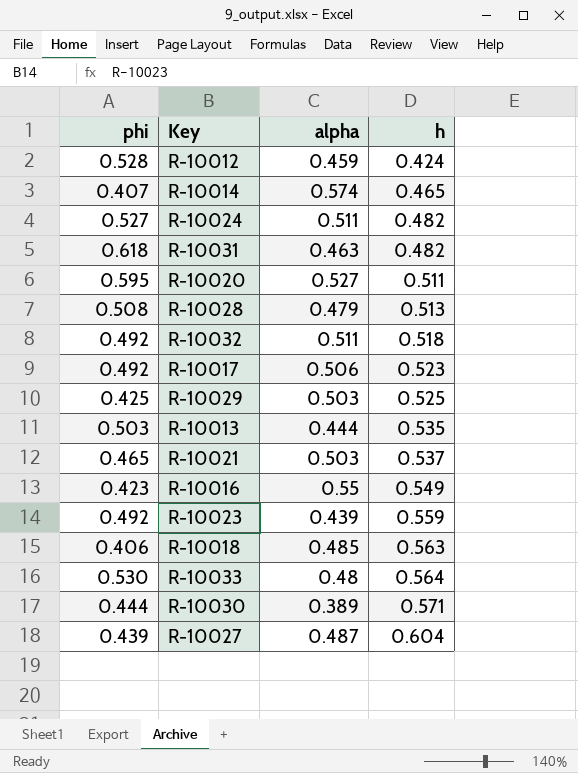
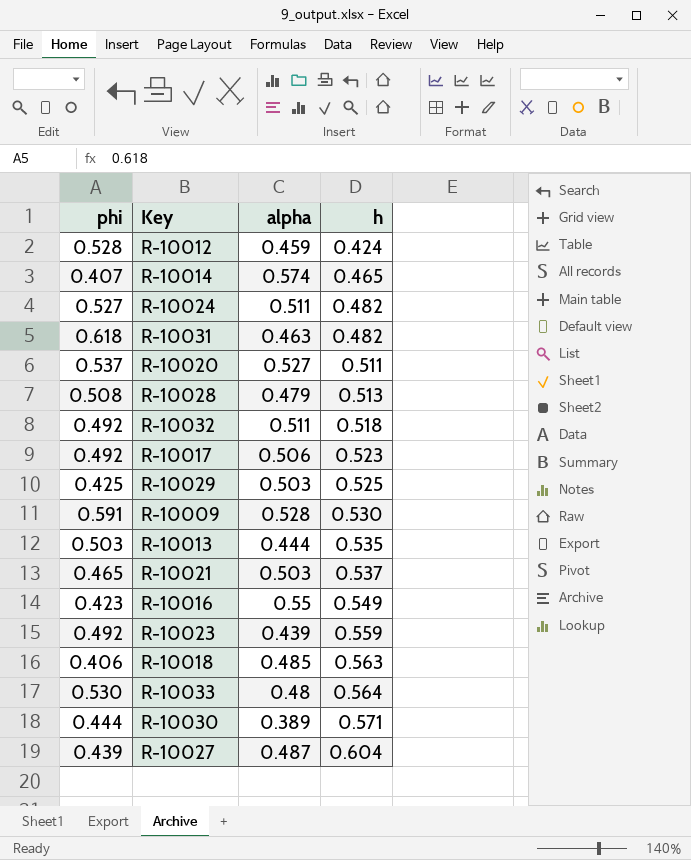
R-10020 | phi: 0.595 -> 0.537
row R-10009: none -> 0.591 | 0.528 | 0.530

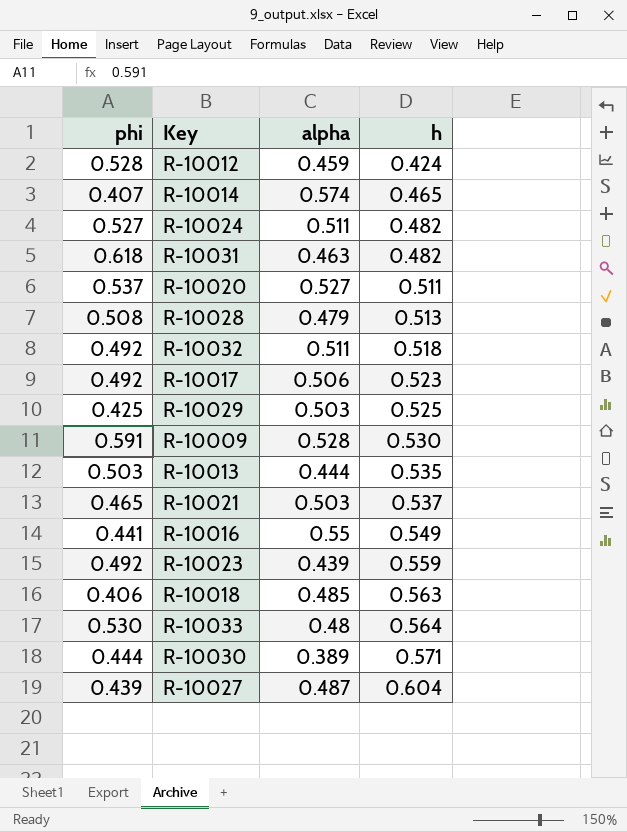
R-10016 | phi: 0.423 -> 0.441

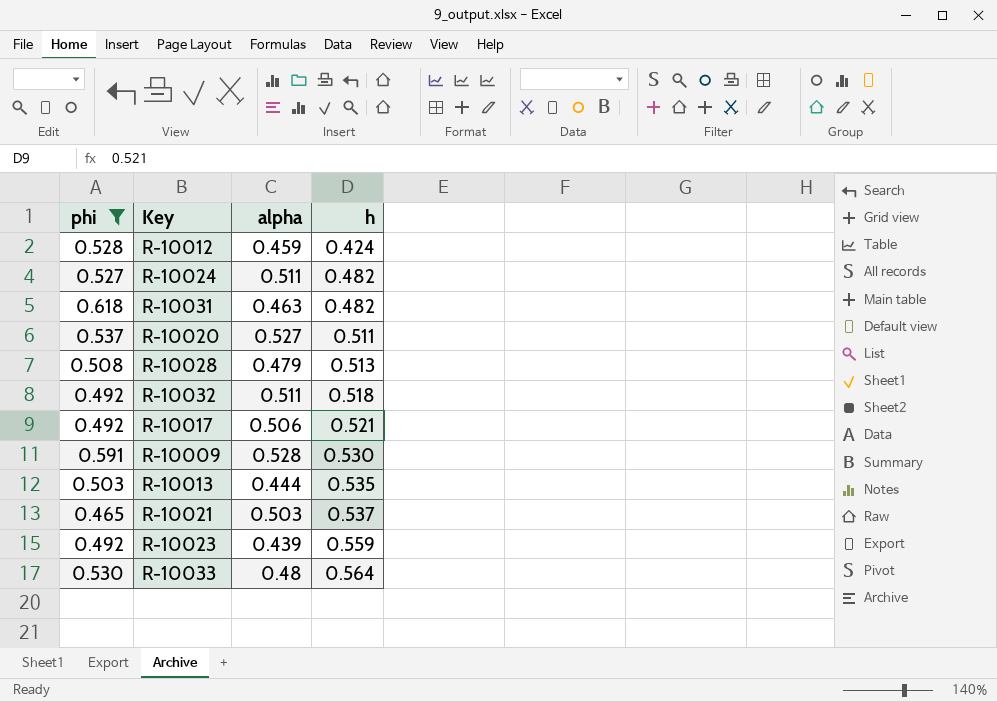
filter: none -> phi >= 0.465
R-10017 | h: 0.523 -> 0.521

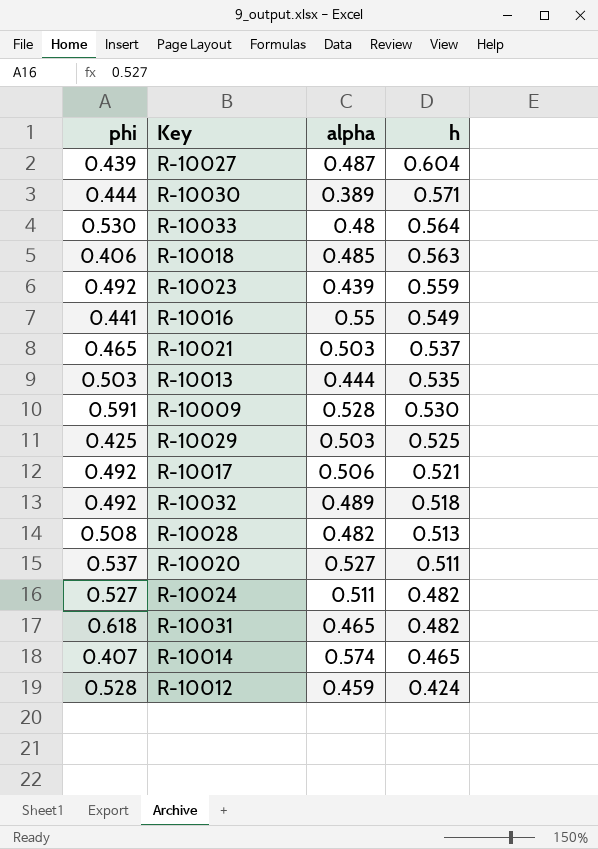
filter: phi >= 0.465 -> none
row order: h ascending -> h descending
R-10032 | alpha: 0.511 -> 0.489
R-10028 | alpha: 0.479 -> 0.482
R-10031 | alpha: 0.463 -> 0.465

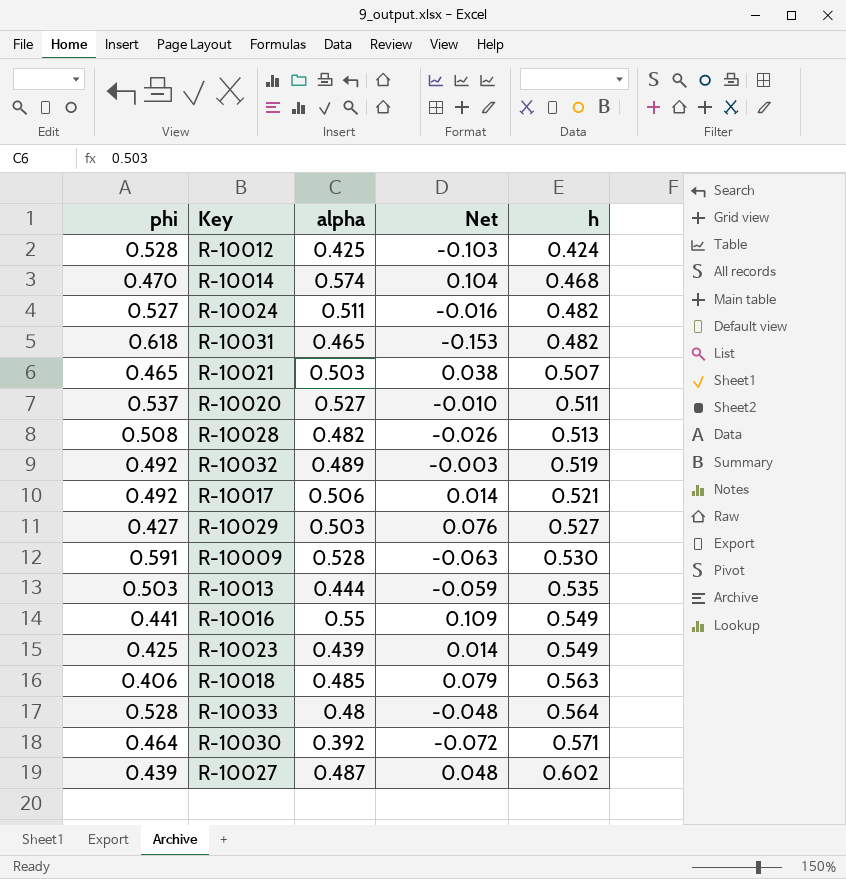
row order: h descending -> h ascending
column Net | formula: none -> [alpha] - [phi]
R-10012 | alpha: 0.459 -> 0.425
R-10014 | phi: 0.407 -> 0.470
R-10014 | h: 0.465 -> 0.468
R-10021 | h: 0.537 -> 0.507
R-10032 | h: 0.518 -> 0.519
R-10029 | phi: 0.425 -> 0.427
R-10029 | h: 0.525 -> 0.527
R-10023 | phi: 0.492 -> 0.425
R-10023 | h: 0.559 -> 0.549
R-10033 | phi: 0.530 -> 0.528
R-10030 | phi: 0.444 -> 0.464
R-10030 | alpha: 0.389 -> 0.392
R-10027 | h: 0.604 -> 0.602

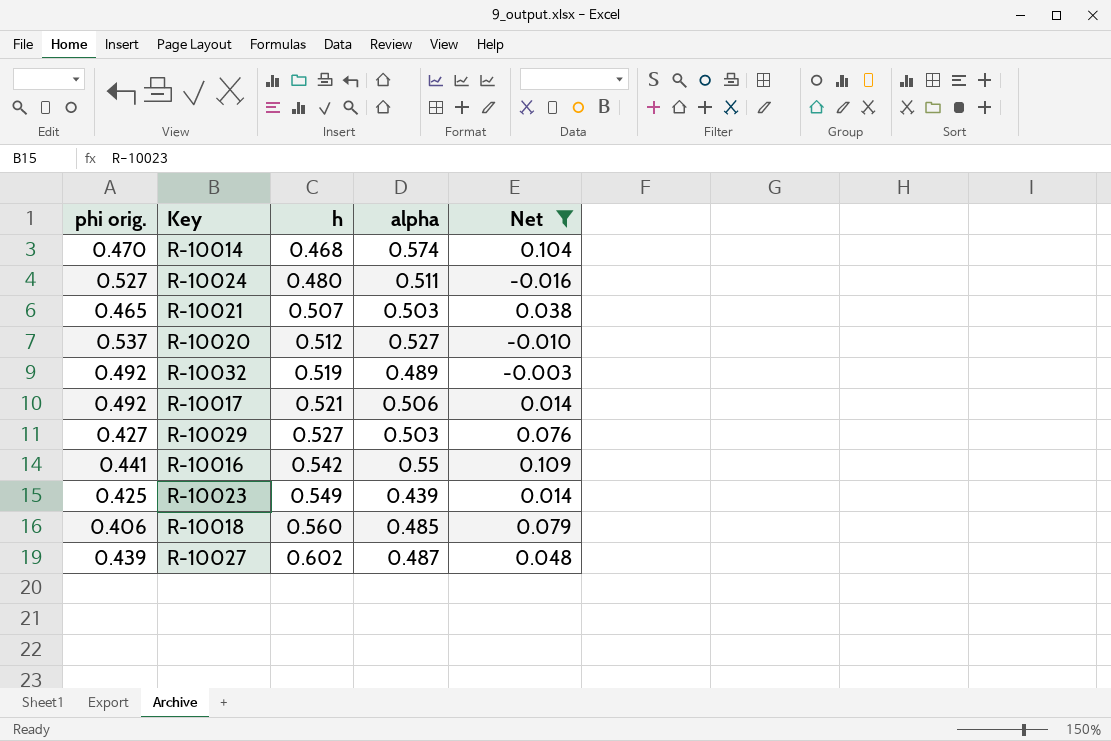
filter: none -> Net >= -0.016
column name: phi -> phi orig.
column h | position: 5 -> 3
R-10024 | h: 0.482 -> 0.480
R-10020 | h: 0.511 -> 0.512
R-10016 | h: 0.549 -> 0.542
R-10018 | h: 0.563 -> 0.560

